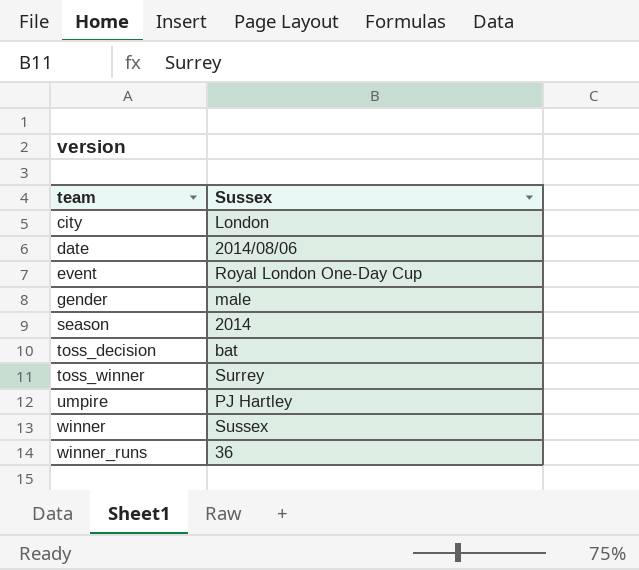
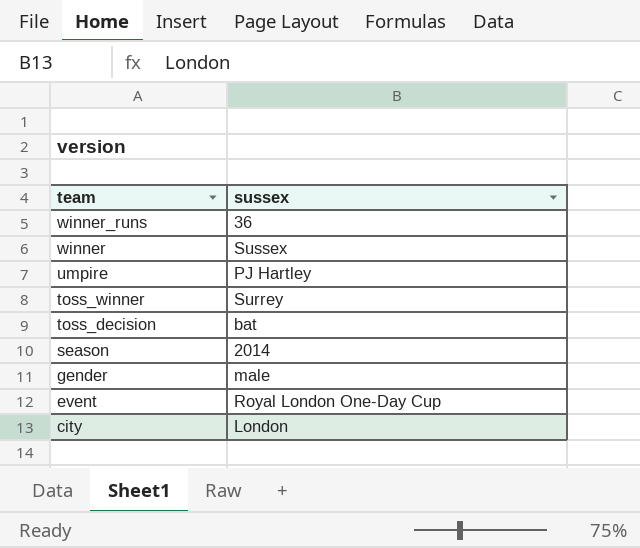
row order: team ascending -> team descending
column name: Sussex -> sussex
row date: 2014/08/06 -> none

